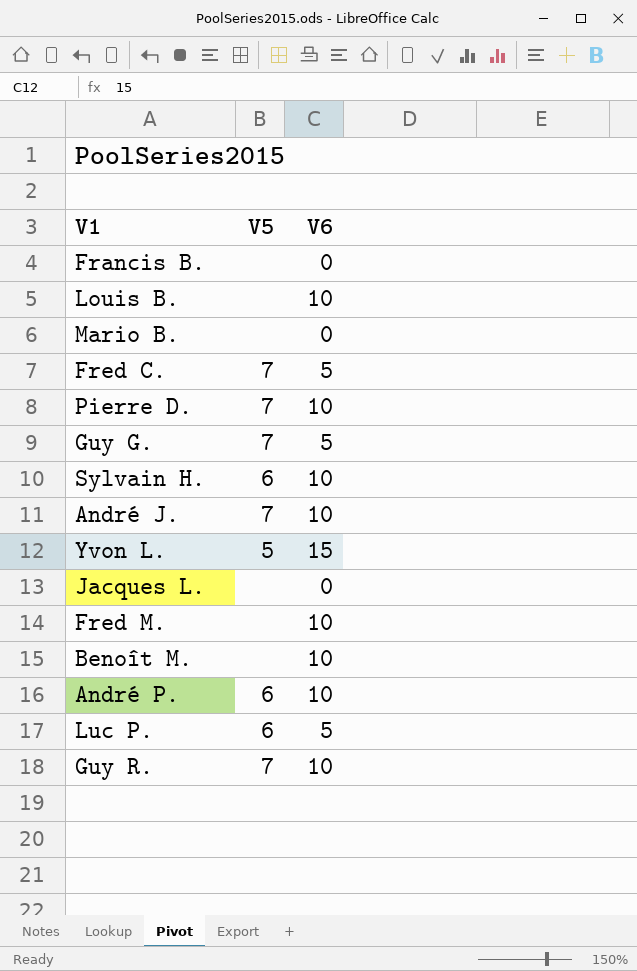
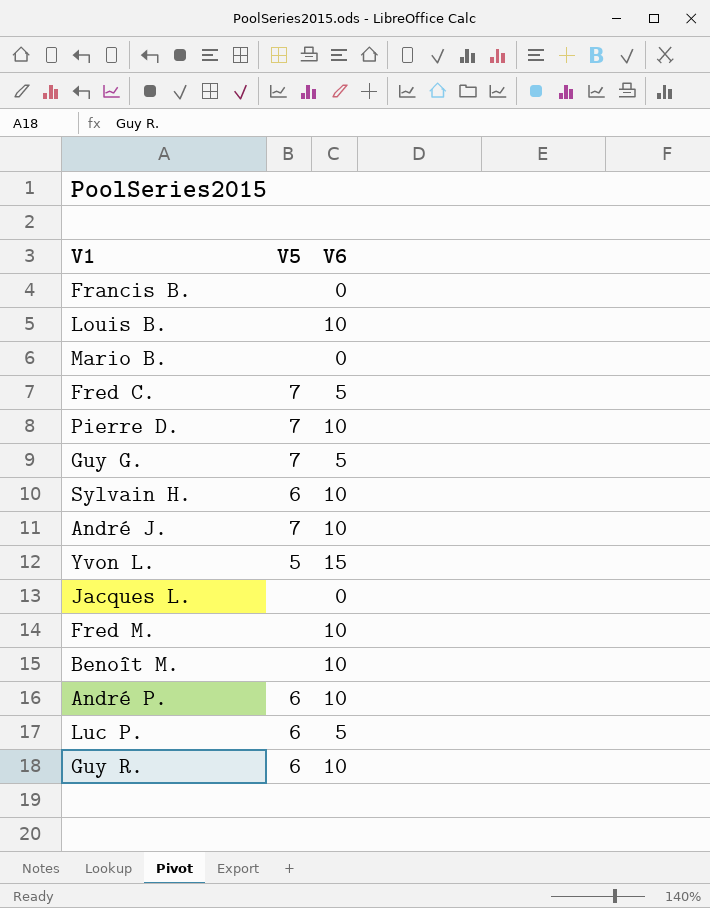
Guy R. | V5: 7 -> 6

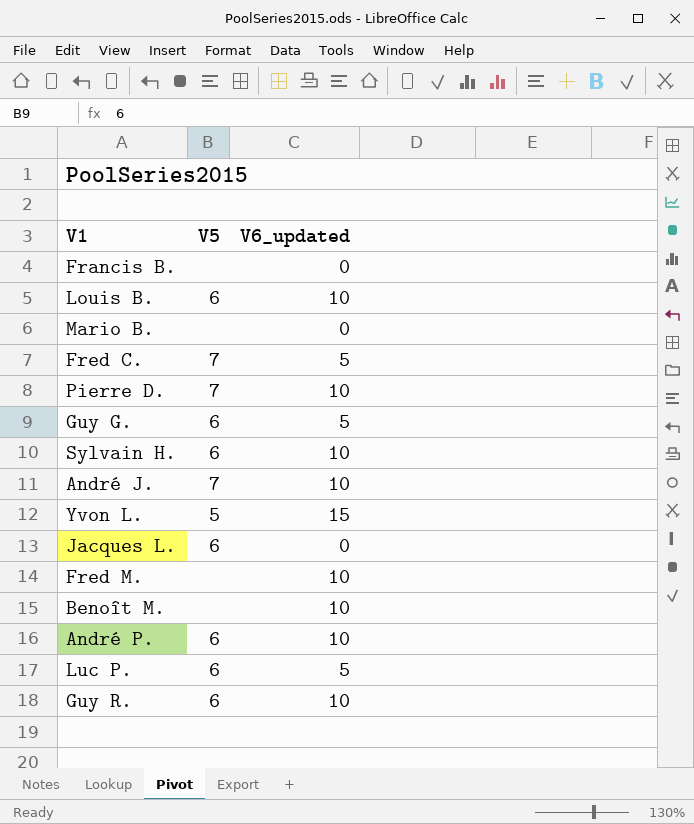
column name: V6 -> V6_updated
Louis B. | V5: none -> 6
Guy G. | V5: 7 -> 6
Jacques L. | V5: none -> 6

